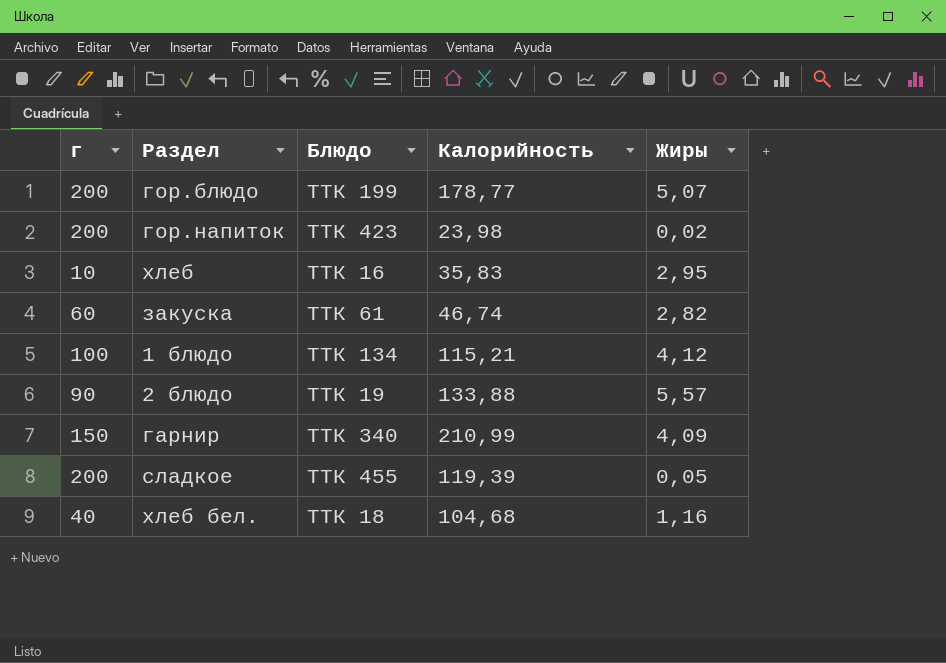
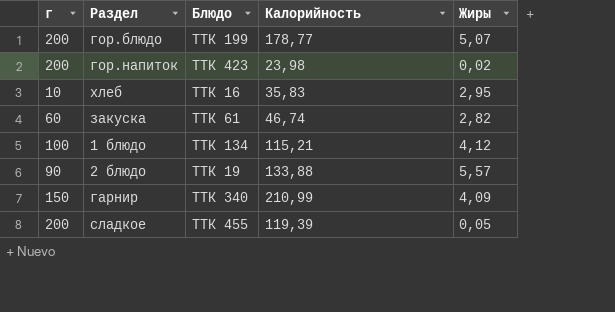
row хлеб бел.: 40 | ТТК 18 | 104,68 | 1,16 -> none

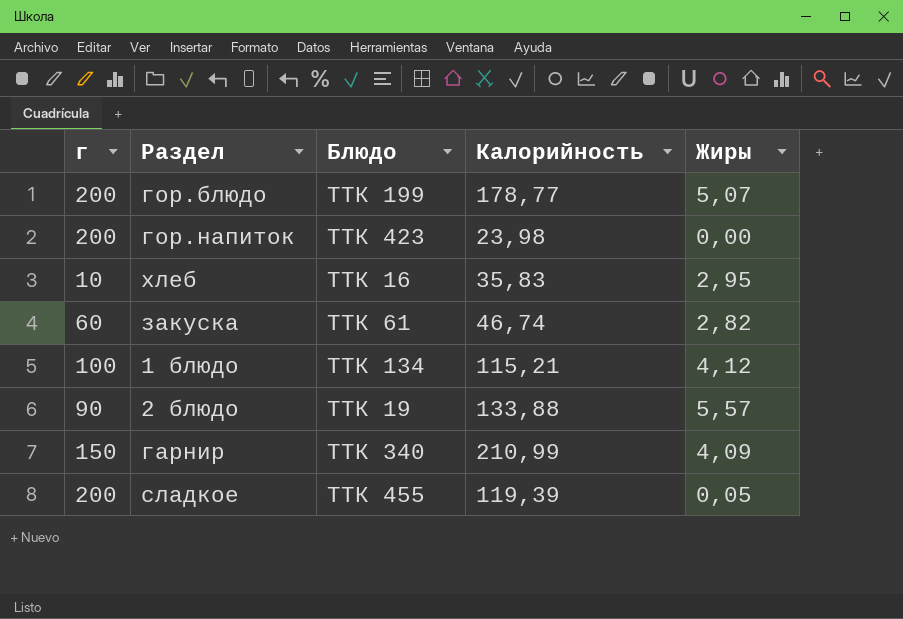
гор.напиток | Жиры: 0,02 -> 0,00

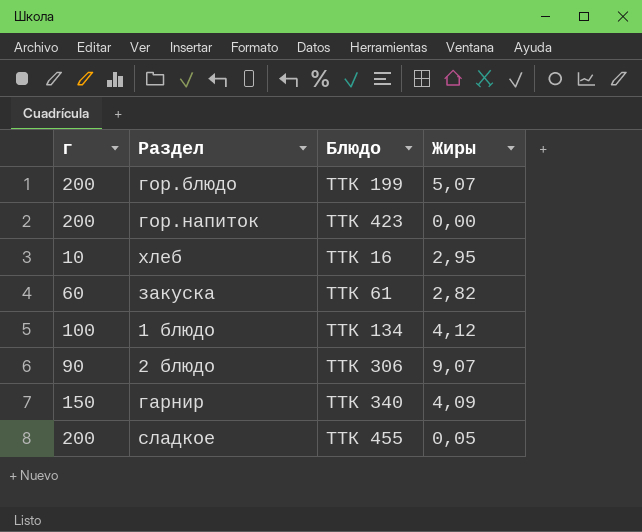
column Калорийность | position: 4 -> none
2 блюдо | Блюдо: ТТК 19 -> ТТК 306
2 блюдо | Жиры: 5,57 -> 9,07

